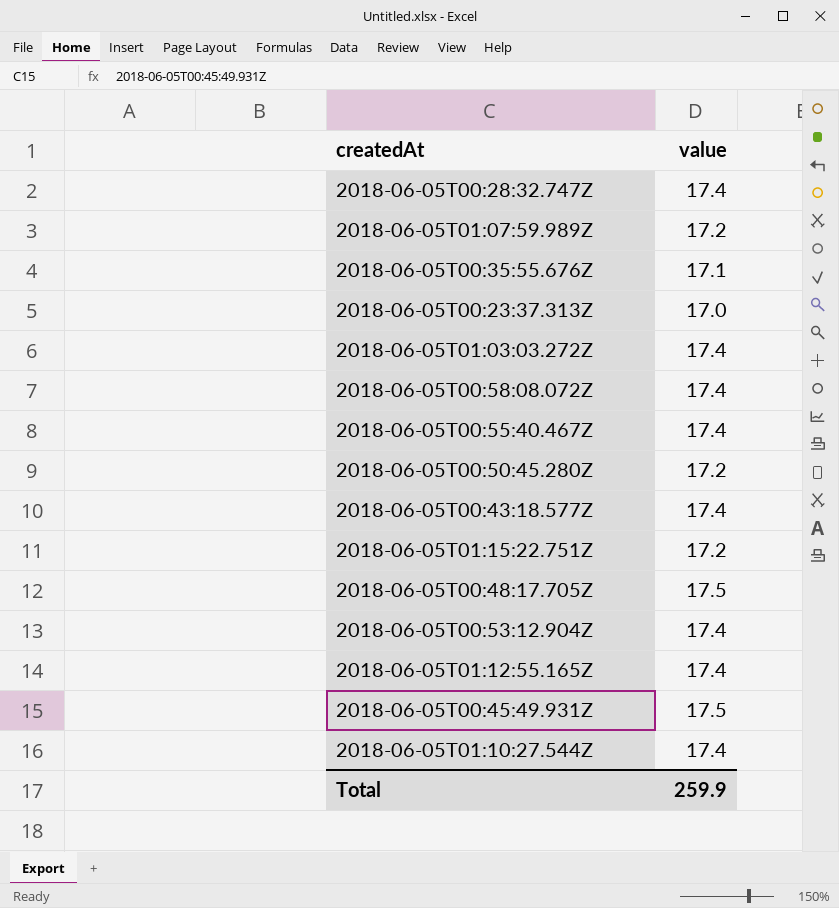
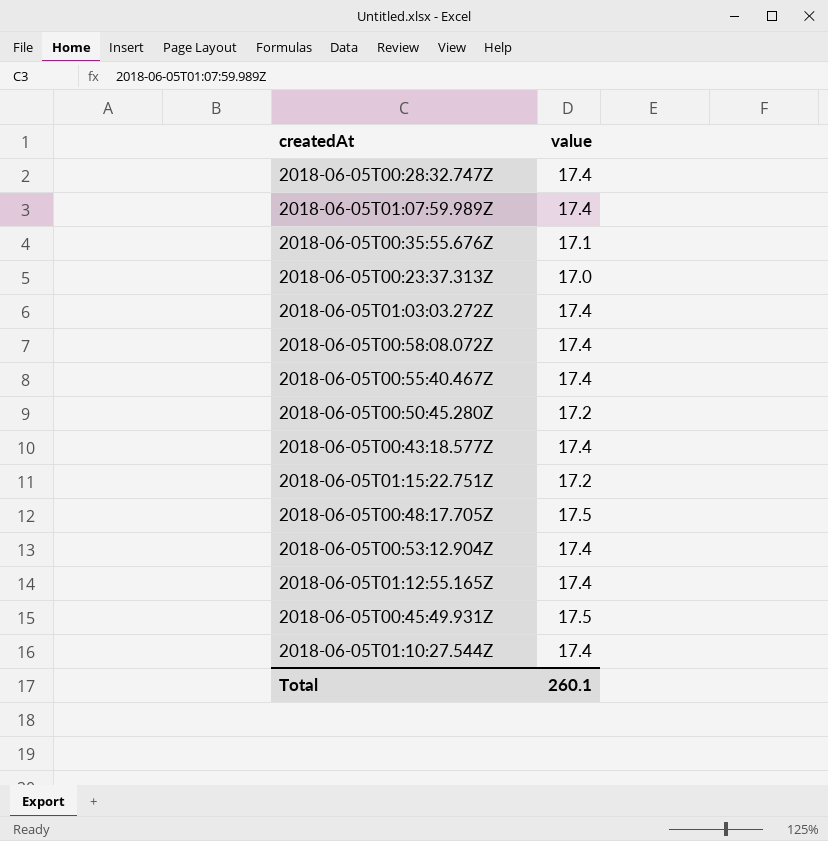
2018-06-05T01:07:59.989Z | value: 17.2 -> 17.4
Total | value: 259.9 -> 260.1

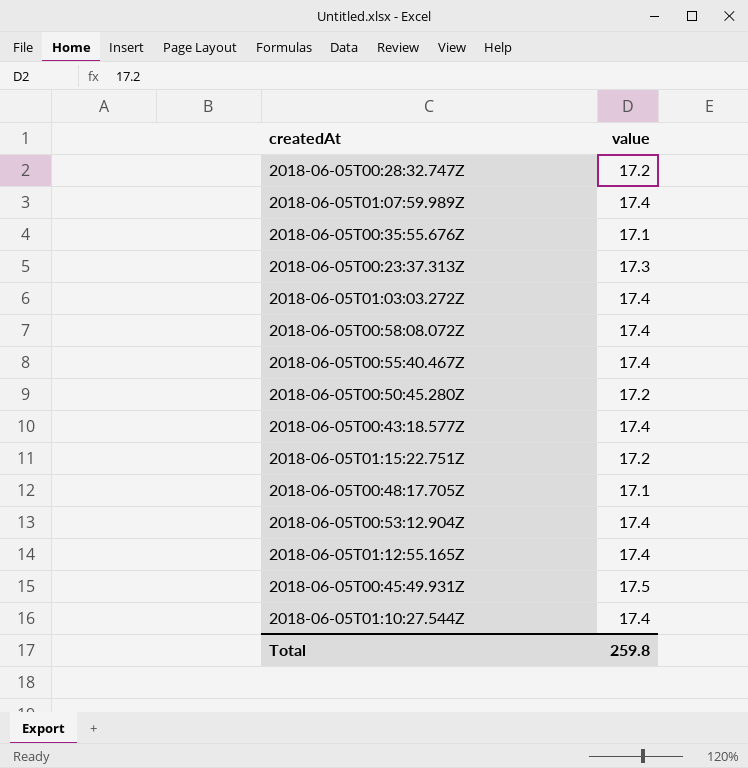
2018-06-05T00:28:32.747Z | value: 17.4 -> 17.2
2018-06-05T00:23:37.313Z | value: 17.0 -> 17.3
2018-06-05T00:48:17.705Z | value: 17.5 -> 17.1
Total | value: 260.1 -> 259.8

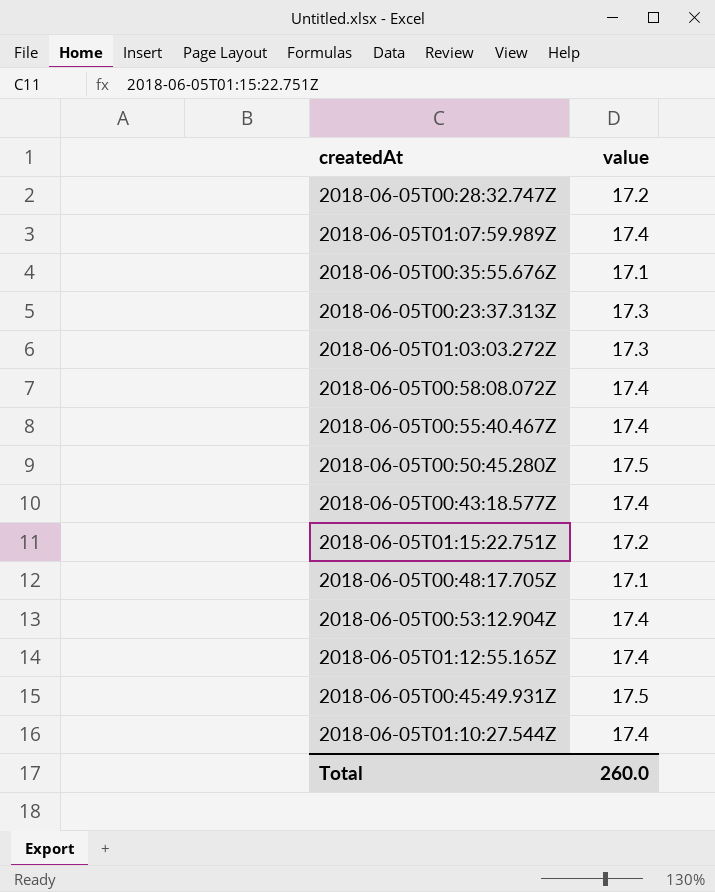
2018-06-05T01:03:03.272Z | value: 17.4 -> 17.3
2018-06-05T00:50:45.280Z | value: 17.2 -> 17.5
Total | value: 259.8 -> 260.0

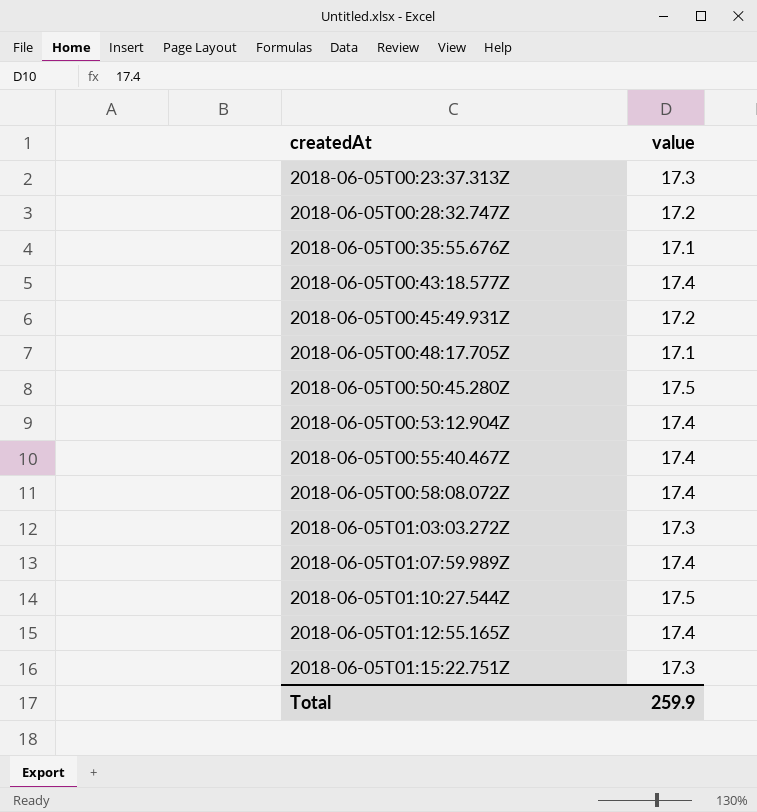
row order: none -> createdAt ascending
2018-06-05T00:45:49.931Z | value: 17.5 -> 17.2
2018-06-05T01:10:27.544Z | value: 17.4 -> 17.5
2018-06-05T01:15:22.751Z | value: 17.2 -> 17.3
Total | value: 260.0 -> 259.9

